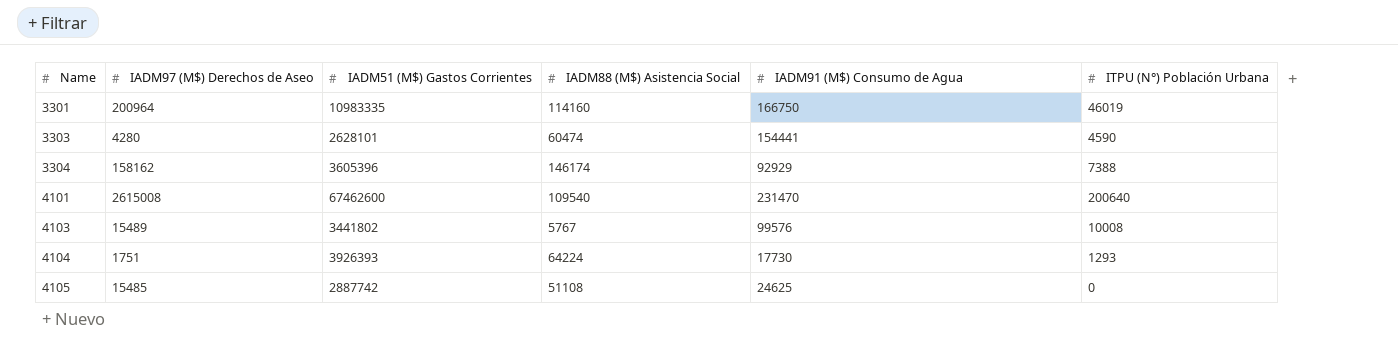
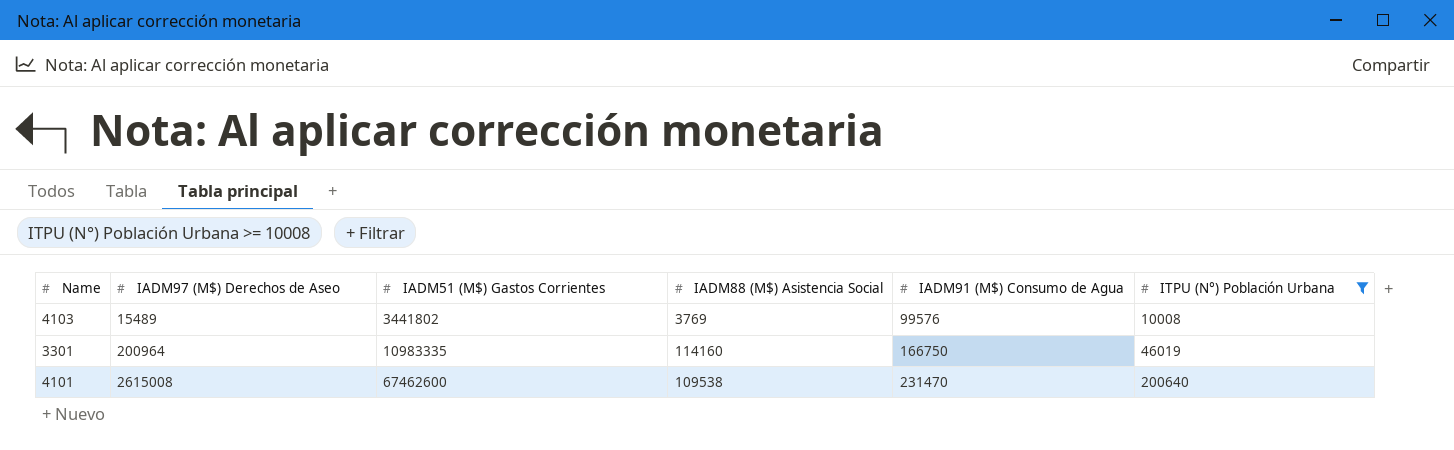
filter: none -> ITPU (N°) Población Urbana >= 10008
row order: Name ascending -> IADM97 (M$) Derechos de Aseo ascending
4103 | IADM88 (M$) Asistencia Social: 5767 -> 3769
4101 | IADM88 (M$) Asistencia Social: 109540 -> 109538

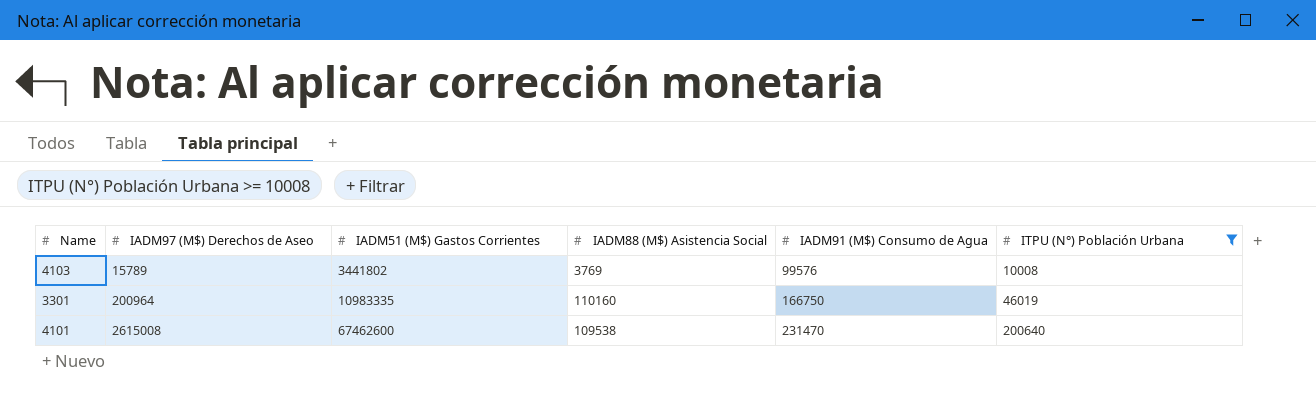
4103 | IADM97 (M$) Derechos de Aseo: 15489 -> 15789
3301 | IADM88 (M$) Asistencia Social: 114160 -> 110160

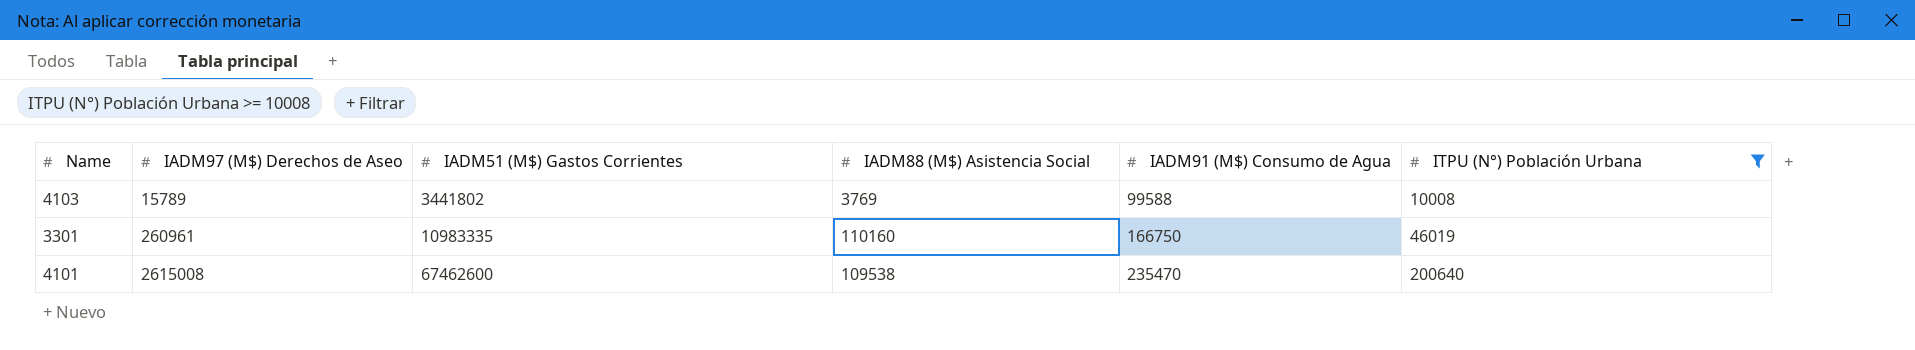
4103 | IADM91 (M$) Consumo de Agua: 99576 -> 99588
3301 | IADM97 (M$) Derechos de Aseo: 200964 -> 260961
4101 | IADM91 (M$) Consumo de Agua: 231470 -> 235470

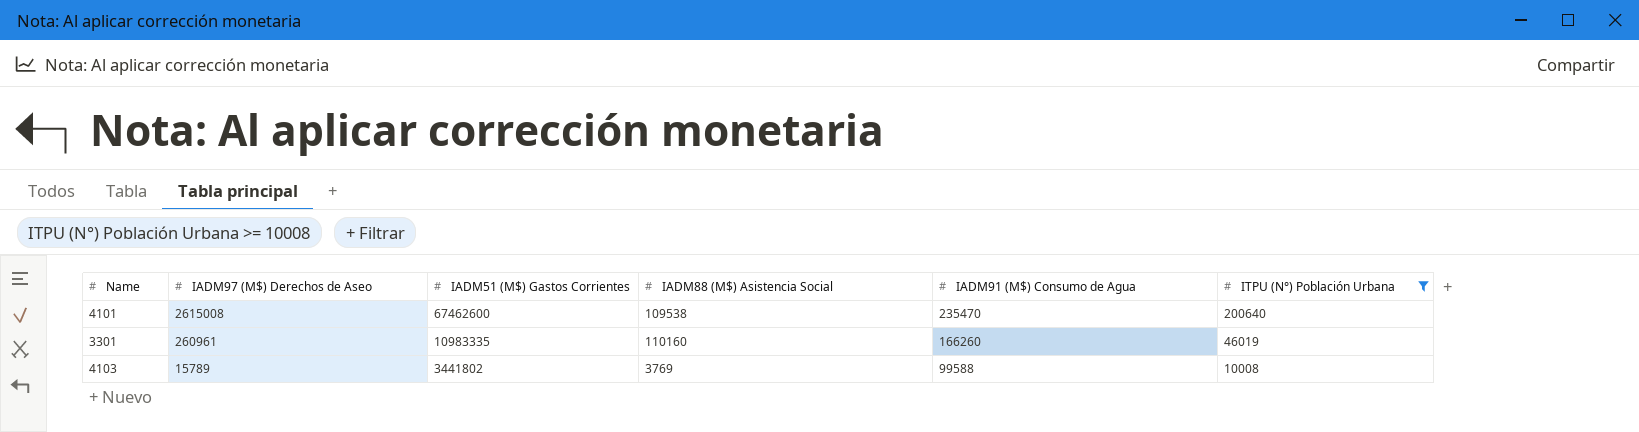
row order: IADM97 (M$) Derechos de Aseo ascending -> IADM97 (M$) Derechos de Aseo descending
3301 | IADM91 (M$) Consumo de Agua: 166750 -> 166260

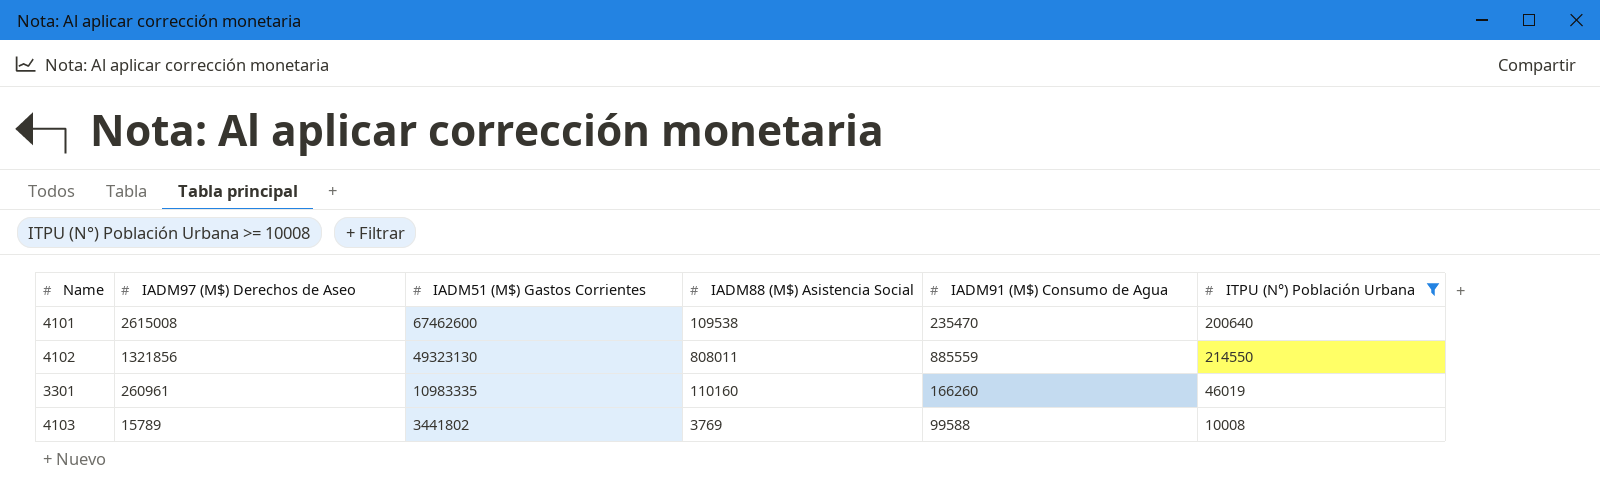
row 4102: none -> 1321856 | 49323130 | 808011 | 885559 | 214550

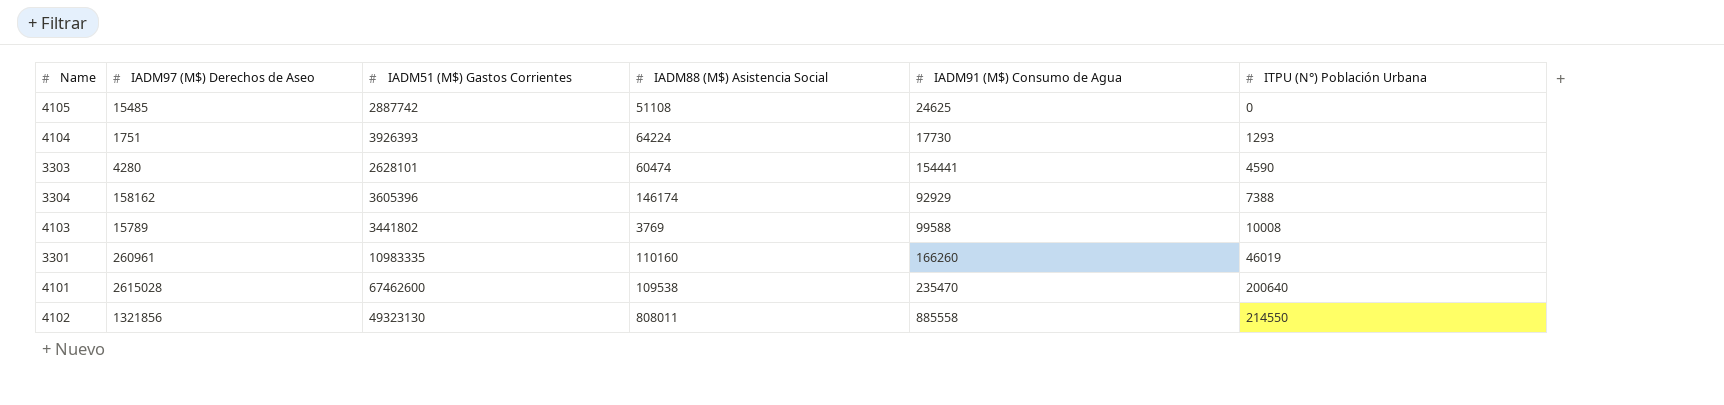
filter: ITPU (N°) Población Urbana >= 10008 -> none
row order: IADM97 (M$) Derechos de Aseo descending -> ITPU (N°) Población Urbana ascending
4101 | IADM97 (M$) Derechos de Aseo: 2615008 -> 2615028
4102 | IADM91 (M$) Consumo de Agua: 885559 -> 885558

